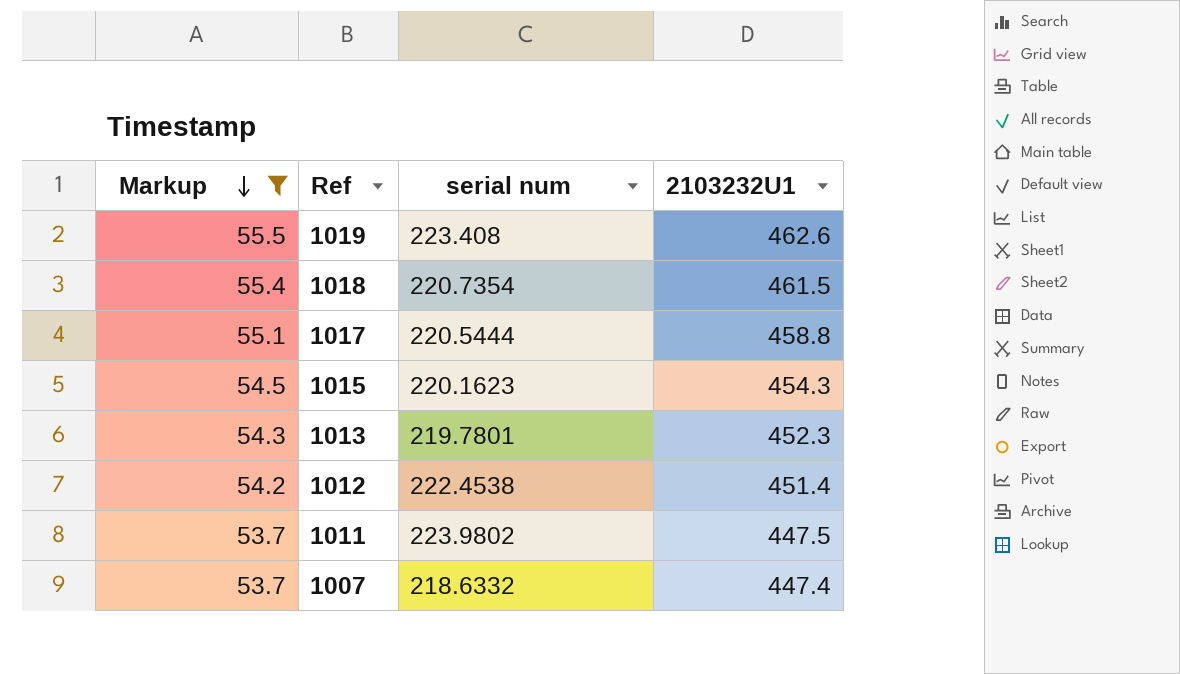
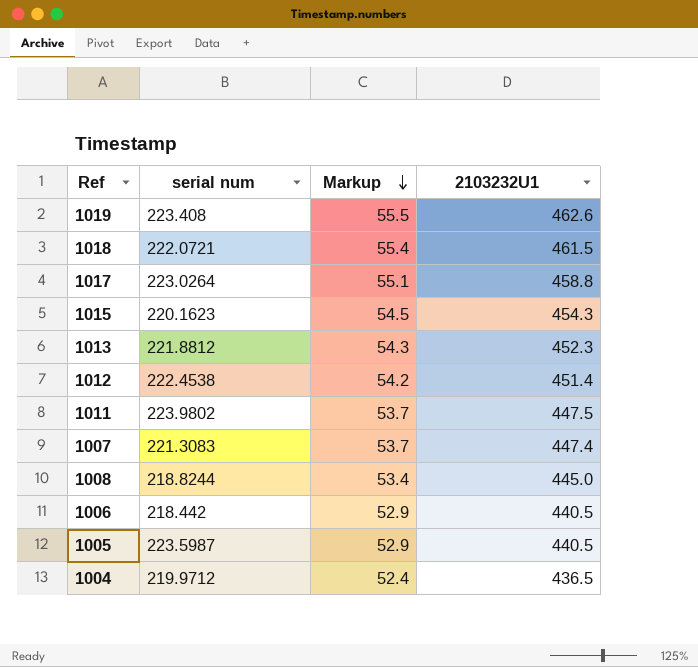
filter: Markup >= 53.7 -> none
column Markup | position: 1 -> 3
1018 | serial num: 220.7354 -> 222.0721
1017 | serial num: 220.5444 -> 223.0264
1013 | serial num: 219.7801 -> 221.8812
1007 | serial num: 218.6332 -> 221.3083

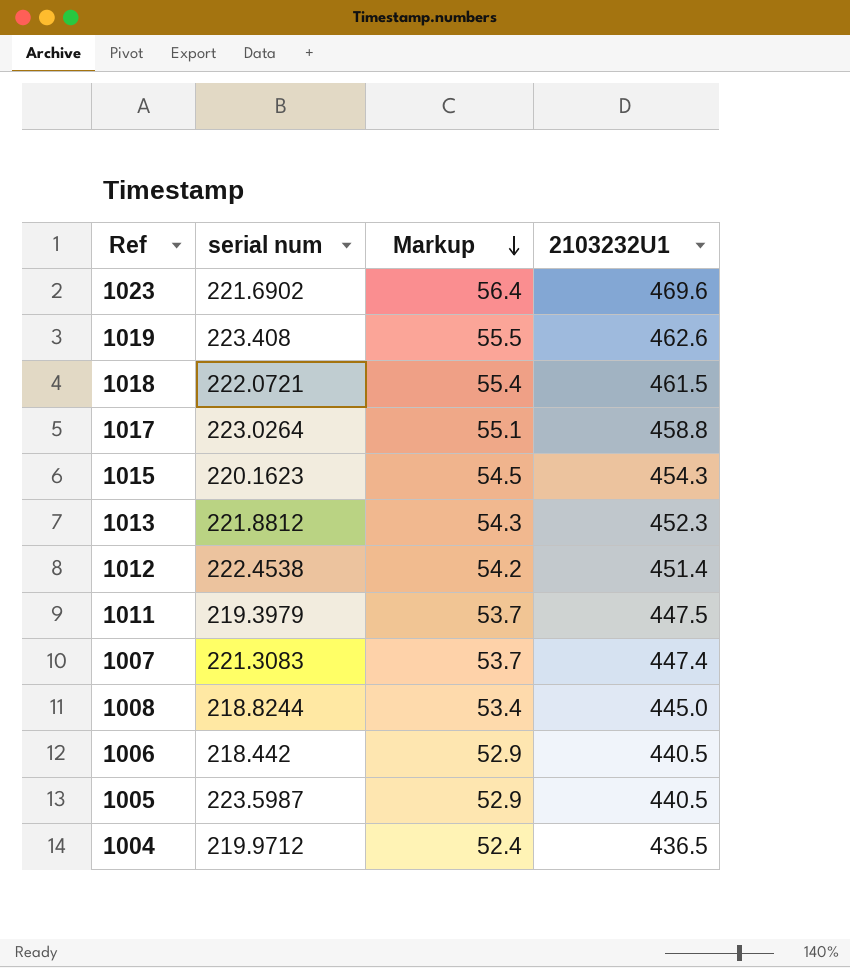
row 1023: none -> 221.6902 | 56.4 | 469.6
1011 | serial num: 223.9802 -> 219.3979

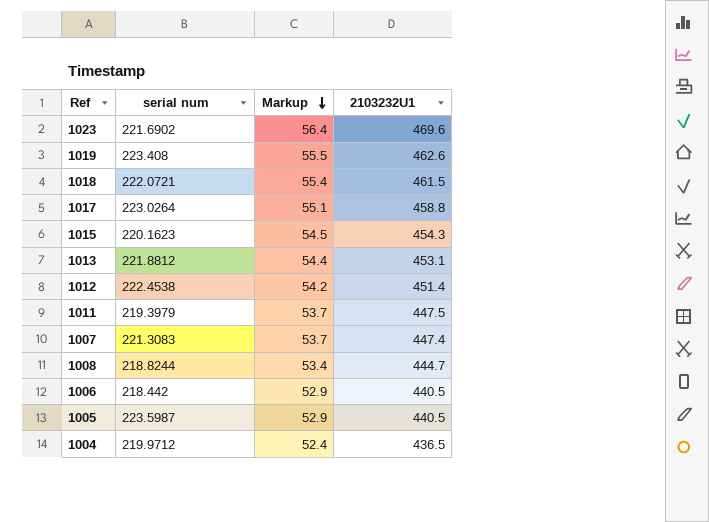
1013 | Markup: 54.3 -> 54.4
1013 | 2103232U1: 452.3 -> 453.1
1008 | 2103232U1: 445.0 -> 444.7

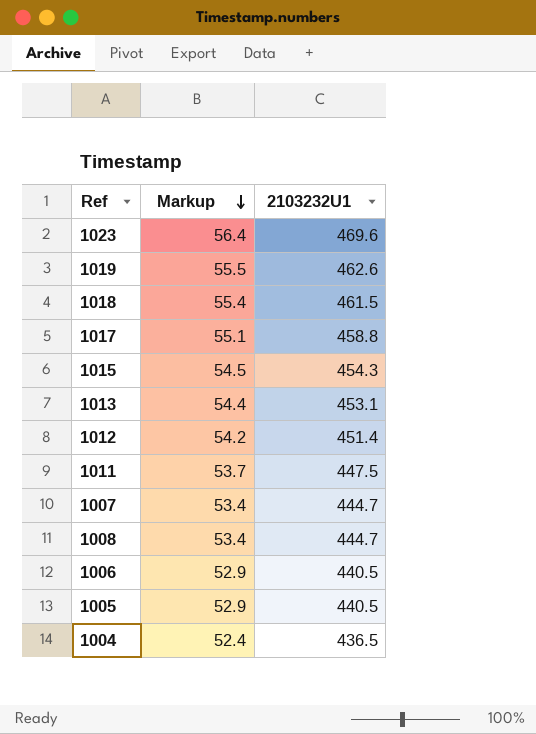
column serial num | position: 2 -> none
1007 | Markup: 53.7 -> 53.4
1007 | 2103232U1: 447.4 -> 444.7

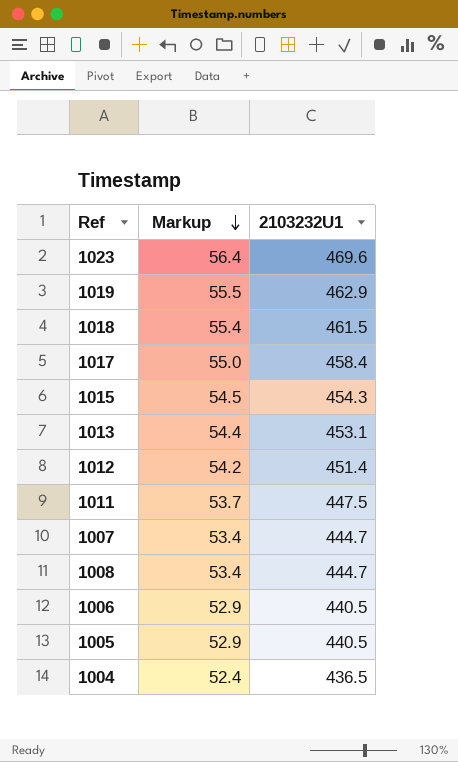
1019 | 2103232U1: 462.6 -> 462.9
1017 | Markup: 55.1 -> 55.0
1017 | 2103232U1: 458.8 -> 458.4

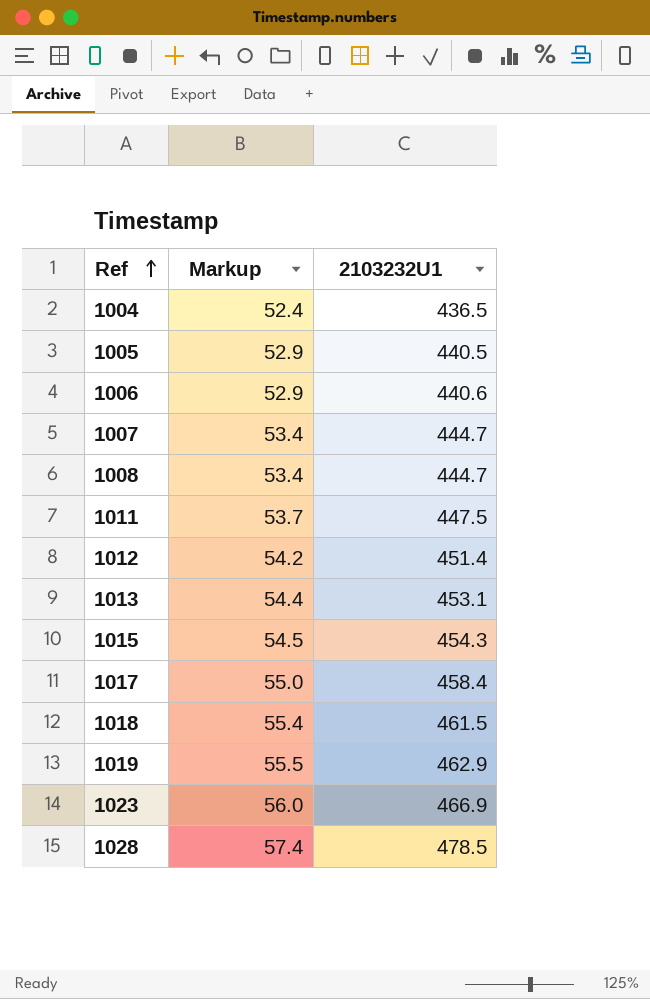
row order: Markup descending -> Ref ascending
1006 | 2103232U1: 440.5 -> 440.6
1023 | Markup: 56.4 -> 56.0
1023 | 2103232U1: 469.6 -> 466.9
row 1028: none -> 57.4 | 478.5

